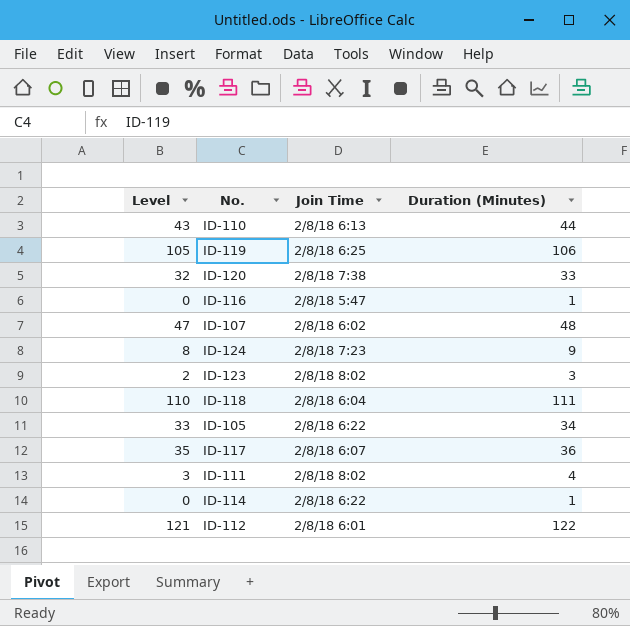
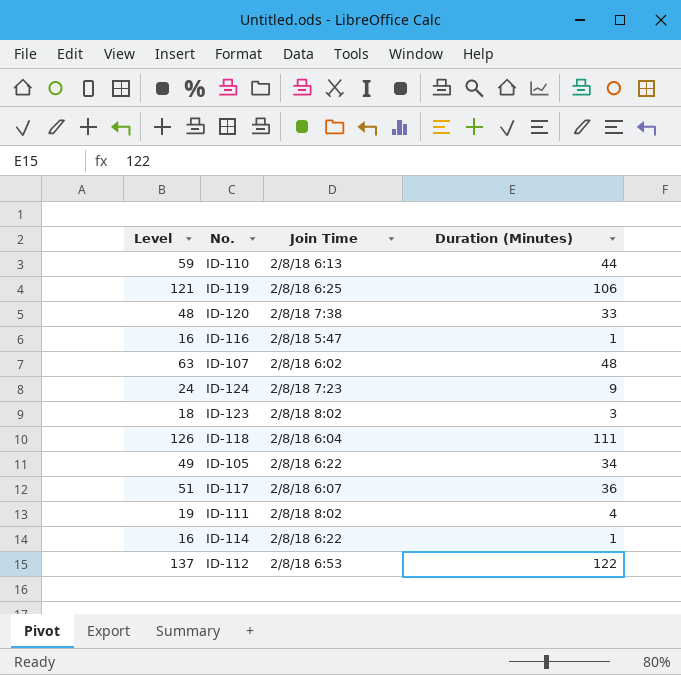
column Level | formula: [Duration (Minutes)] - 1 -> [Duration (Minutes)] + 15
ID-112 | Join Time: 2/8/18 6:01 -> 2/8/18 6:53

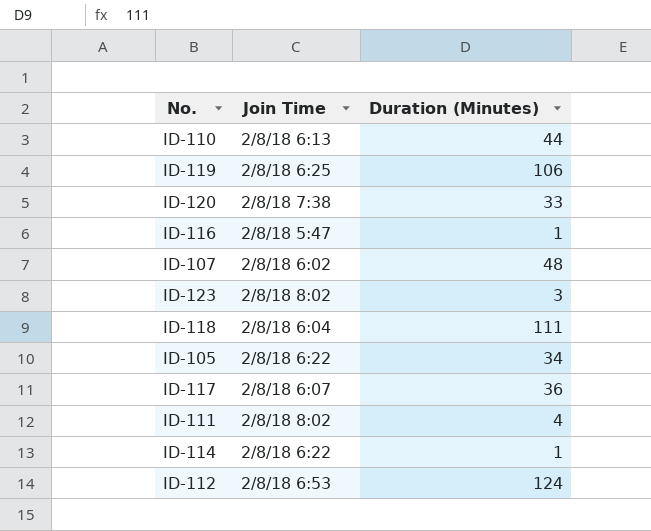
column Level | formula: [Duration (Minutes)] + 15 -> none
row ID-124: 24 | 2/8/18 7:23 | 9 -> none
ID-112 | Duration (Minutes): 122 -> 124

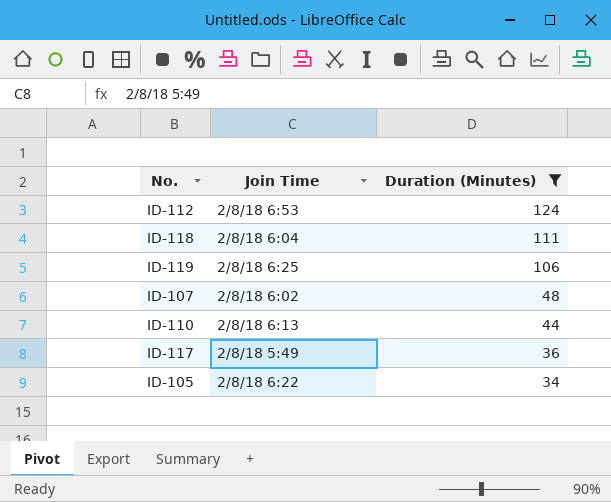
filter: none -> Duration (Minutes) >= 34
row order: none -> Duration (Minutes) descending
ID-117 | Join Time: 2/8/18 6:07 -> 2/8/18 5:49

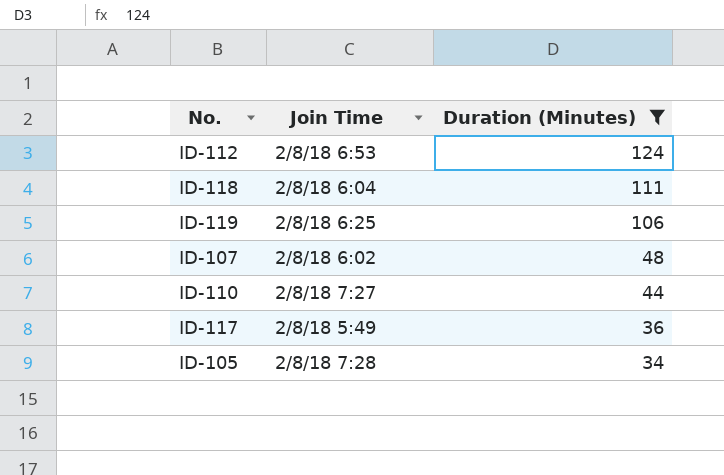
ID-110 | Join Time: 2/8/18 6:13 -> 2/8/18 7:27
ID-105 | Join Time: 2/8/18 6:22 -> 2/8/18 7:28

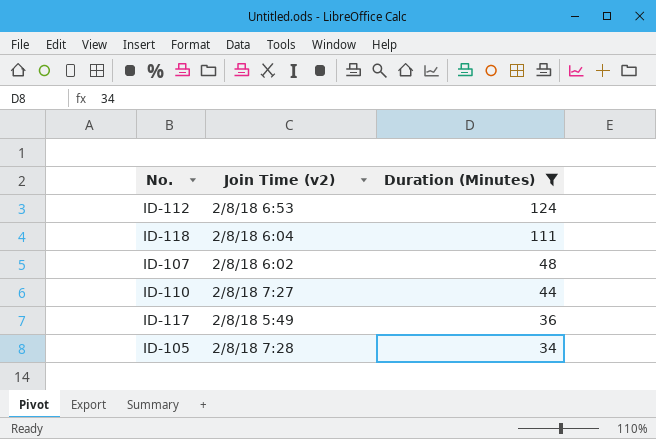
column name: Join Time -> Join Time (v2)
row ID-119: 2/8/18 6:25 | 106 -> none

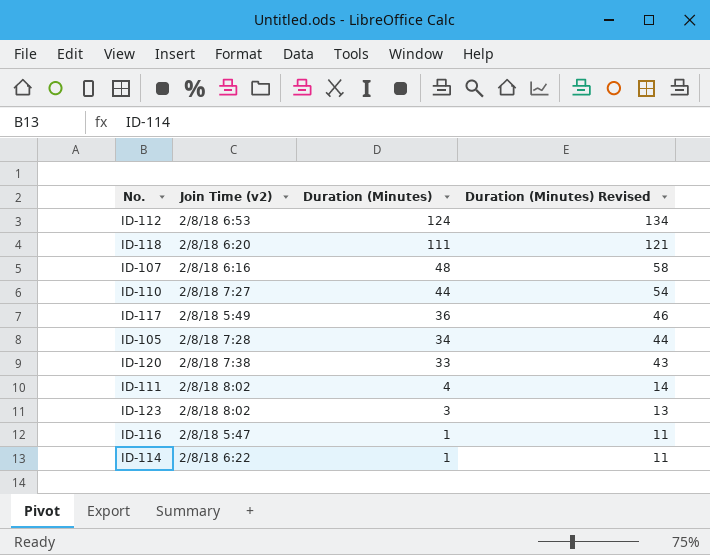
filter: Duration (Minutes) >= 34 -> none
column Duration (Minutes) Revised | formula: none -> [Duration (Minutes)] + 10
ID-118 | Join Time (v2): 2/8/18 6:04 -> 2/8/18 6:20
ID-107 | Join Time (v2): 2/8/18 6:02 -> 2/8/18 6:16

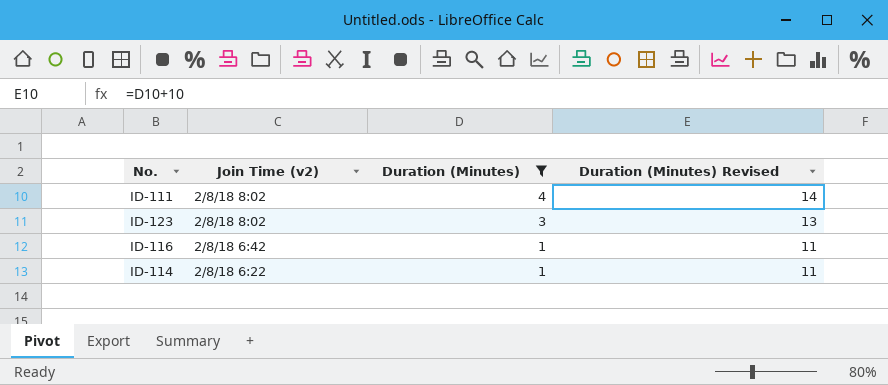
filter: none -> Duration (Minutes) <= 4
ID-116 | Join Time (v2): 2/8/18 5:47 -> 2/8/18 6:42

